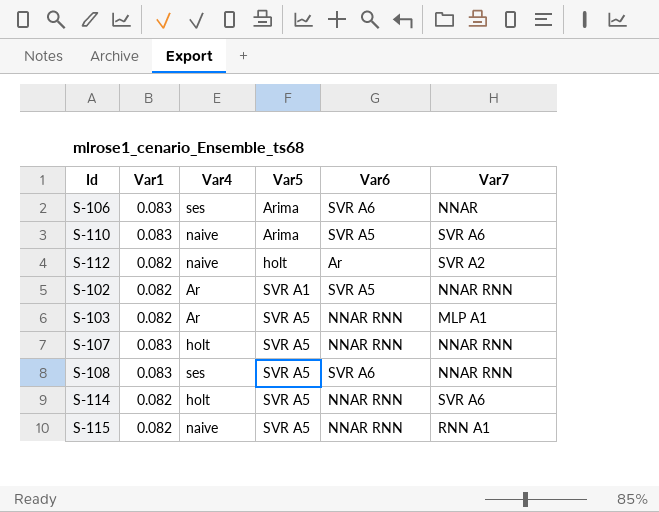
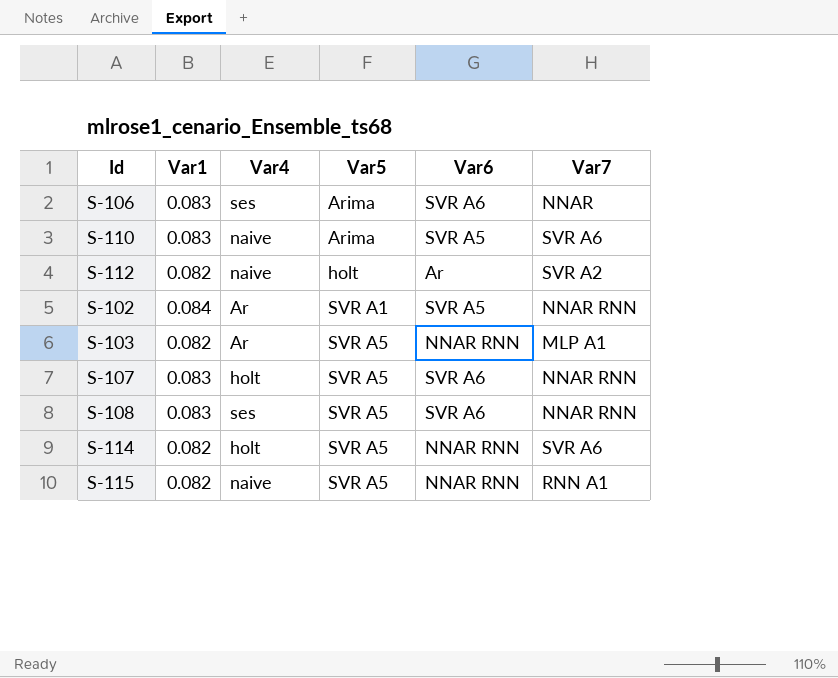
S-102 | Var1: 0.082 -> 0.084
S-107 | Var6: NNAR RNN -> SVR A6

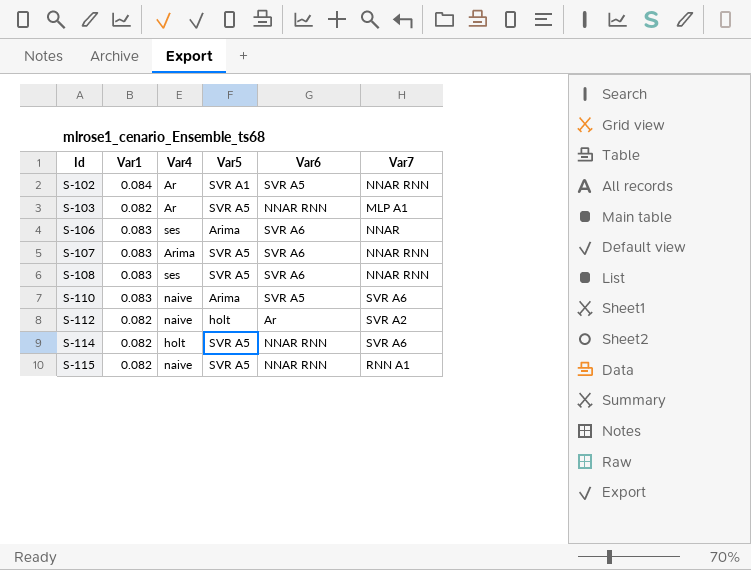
row order: Var5 ascending -> Id ascending
S-107 | Var4: holt -> Arima

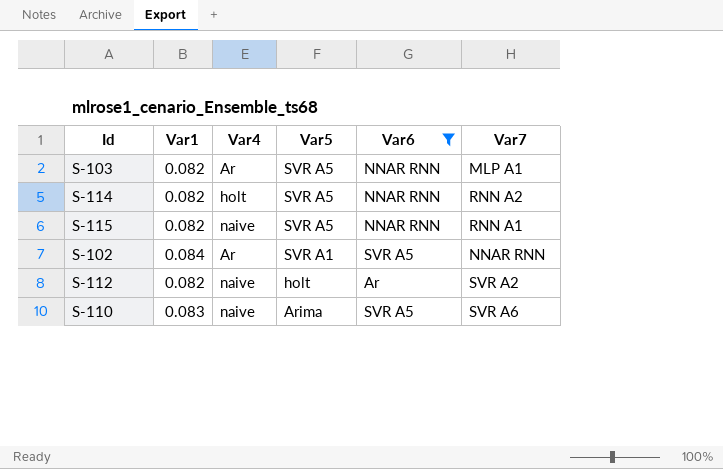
filter: none -> Var6 != SVR A6
row order: Id ascending -> Var5 descending
S-114 | Var7: SVR A6 -> RNN A2

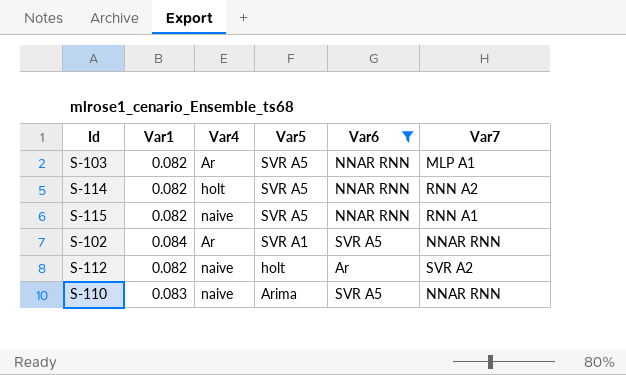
S-110 | Var7: SVR A6 -> NNAR RNN

